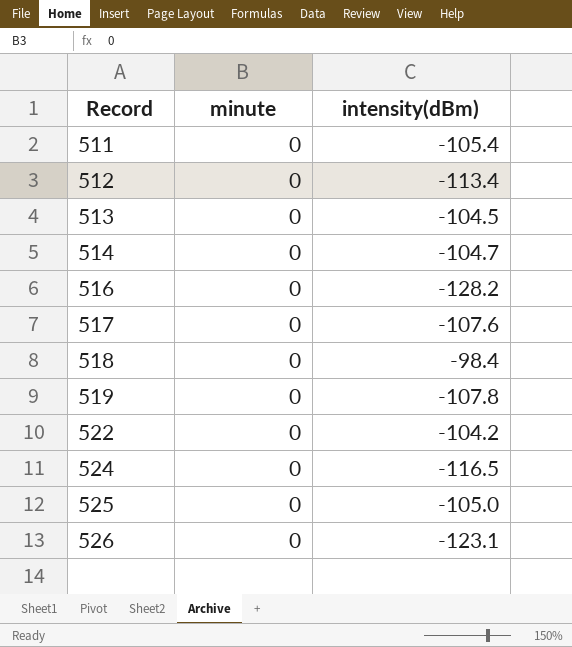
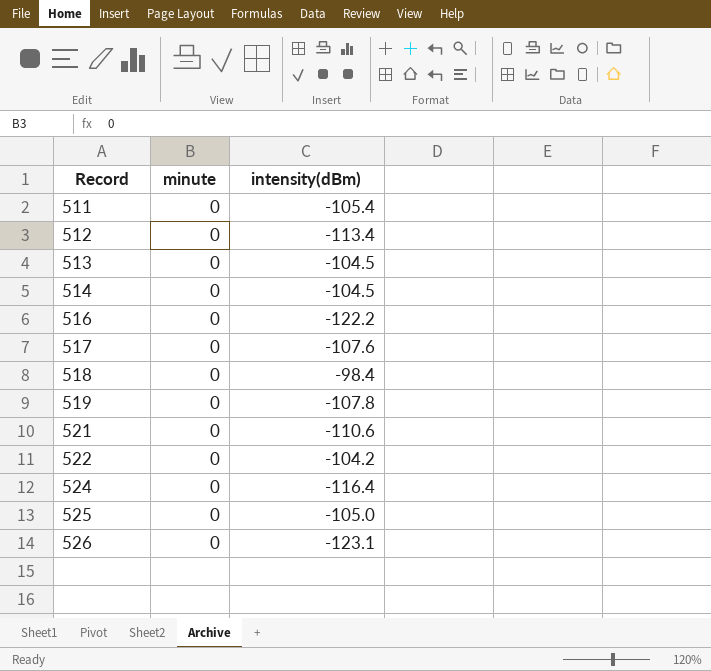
514 | intensity(dBm): -104.7 -> -104.5
516 | intensity(dBm): -128.2 -> -122.2
row 521: none -> 0 | -110.6
524 | intensity(dBm): -116.5 -> -116.4

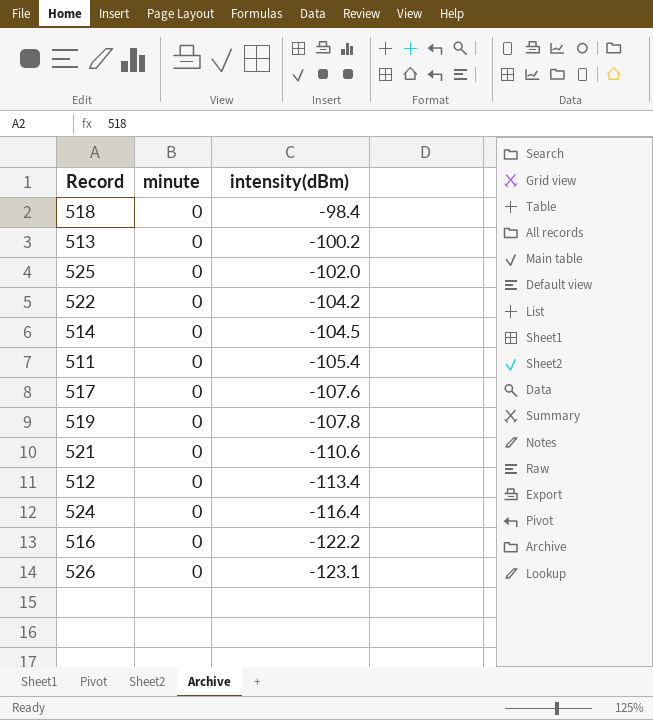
row order: Record ascending -> intensity(dBm) descending
513 | intensity(dBm): -104.5 -> -100.2
525 | intensity(dBm): -105.0 -> -102.0

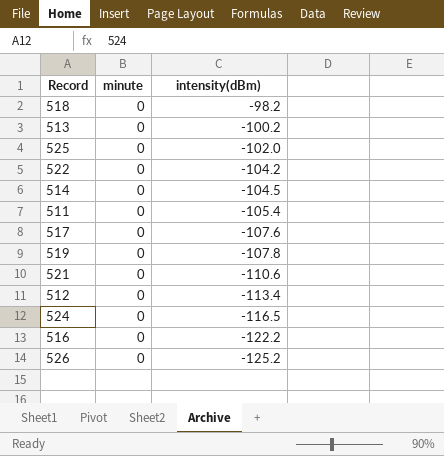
518 | intensity(dBm): -98.4 -> -98.2
524 | intensity(dBm): -116.4 -> -116.5
526 | intensity(dBm): -123.1 -> -125.2

